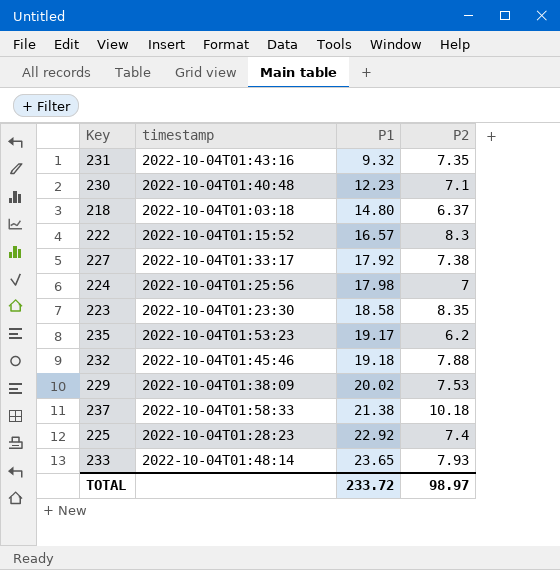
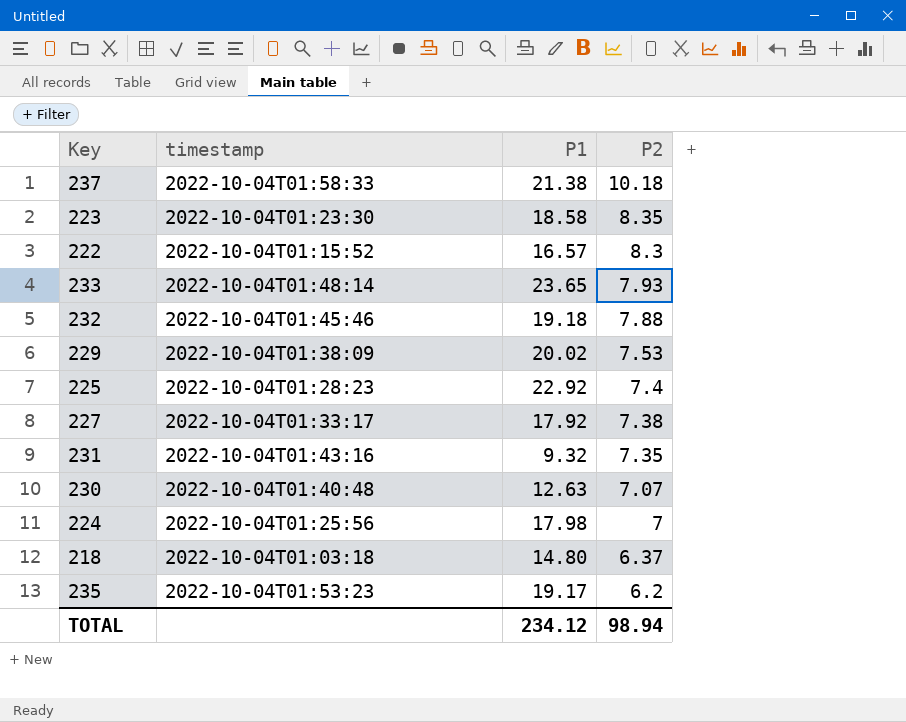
row order: P1 ascending -> P2 descending
230 | P1: 12.23 -> 12.63
230 | P2: 7.1 -> 7.07
TOTAL | P1: 233.72 -> 234.12
TOTAL | P2: 98.97 -> 98.94

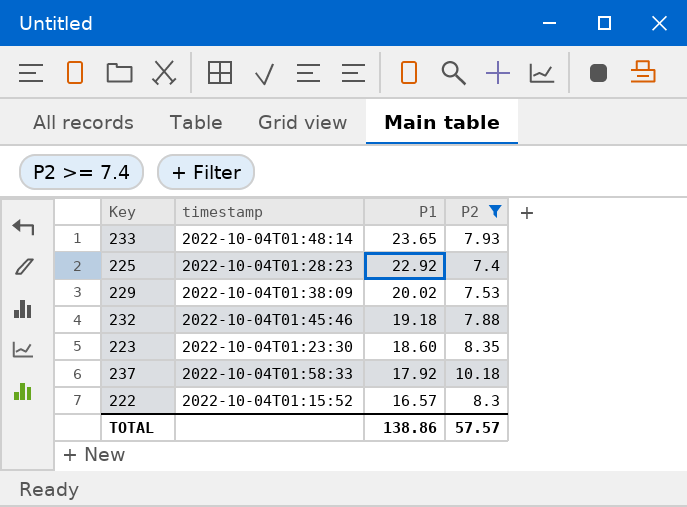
filter: none -> P2 >= 7.4
row order: P2 descending -> P1 descending
223 | P1: 18.58 -> 18.60
237 | P1: 21.38 -> 17.92
TOTAL | P1: 234.12 -> 138.86
TOTAL | P2: 98.94 -> 57.57

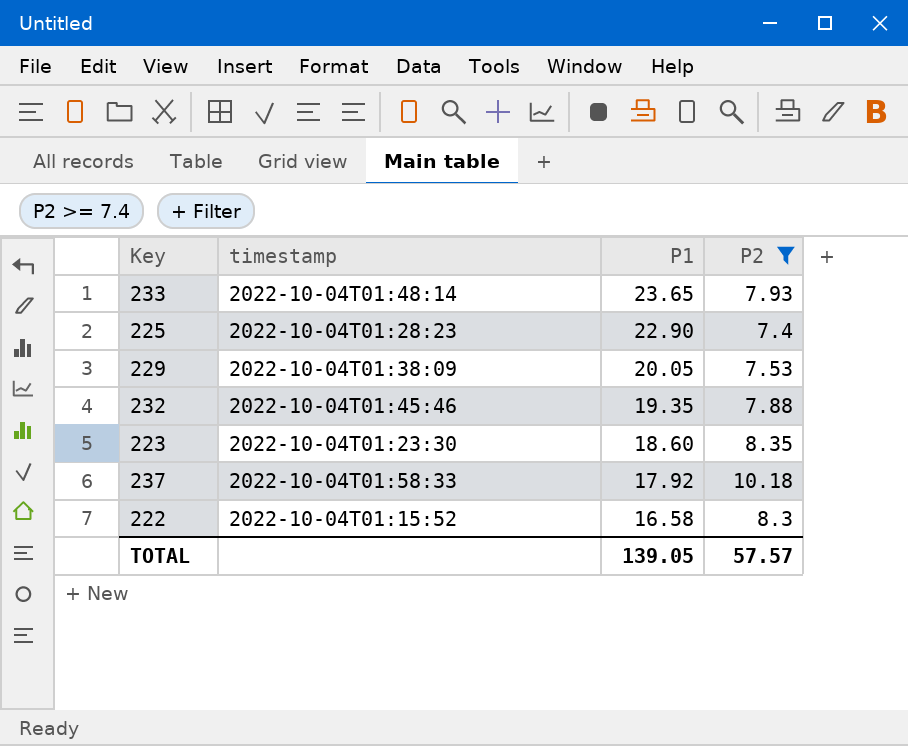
225 | P1: 22.92 -> 22.90
229 | P1: 20.02 -> 20.05
232 | P1: 19.18 -> 19.35
222 | P1: 16.57 -> 16.58
TOTAL | P1: 138.86 -> 139.05

